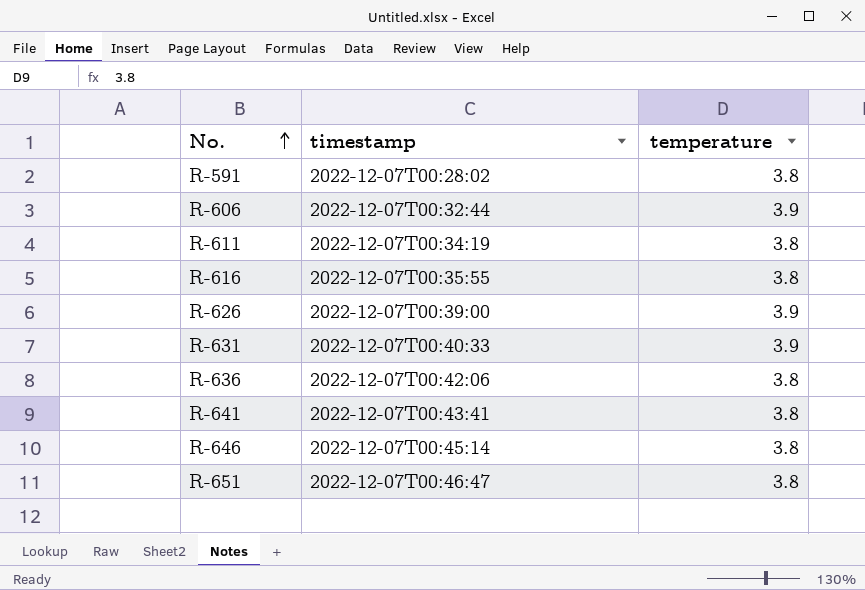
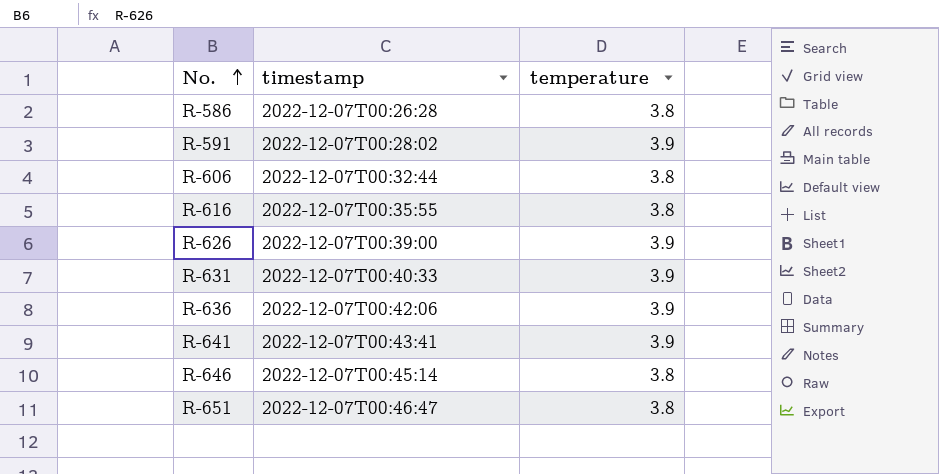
row R-611: 2022-12-07T00:34:19 | 3.8 -> none
row R-586: none -> 2022-12-07T00:26:28 | 3.8
R-591 | temperature: 3.8 -> 3.9
R-606 | temperature: 3.9 -> 3.8
R-636 | temperature: 3.8 -> 3.9
R-641 | temperature: 3.8 -> 3.9

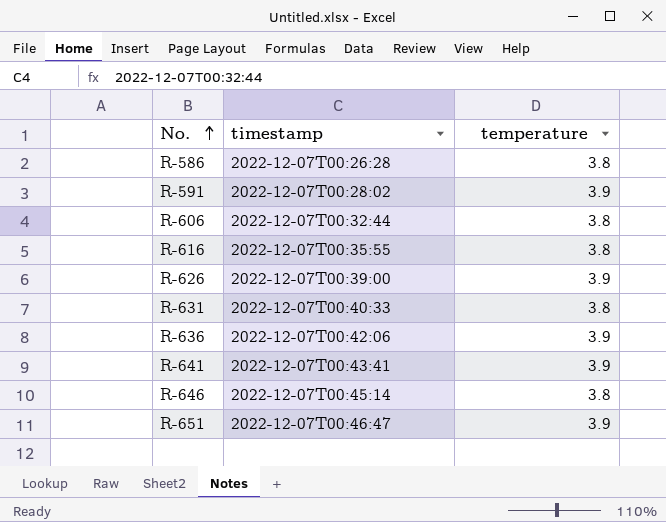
R-631 | temperature: 3.9 -> 3.8
R-651 | temperature: 3.8 -> 3.9

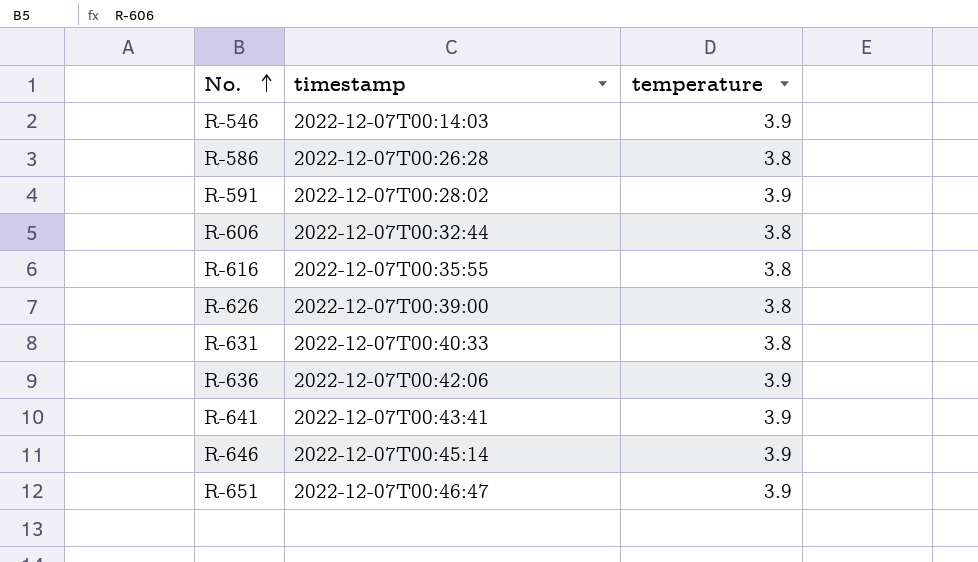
row R-546: none -> 2022-12-07T00:14:03 | 3.9
R-626 | temperature: 3.9 -> 3.8
R-646 | temperature: 3.8 -> 3.9

